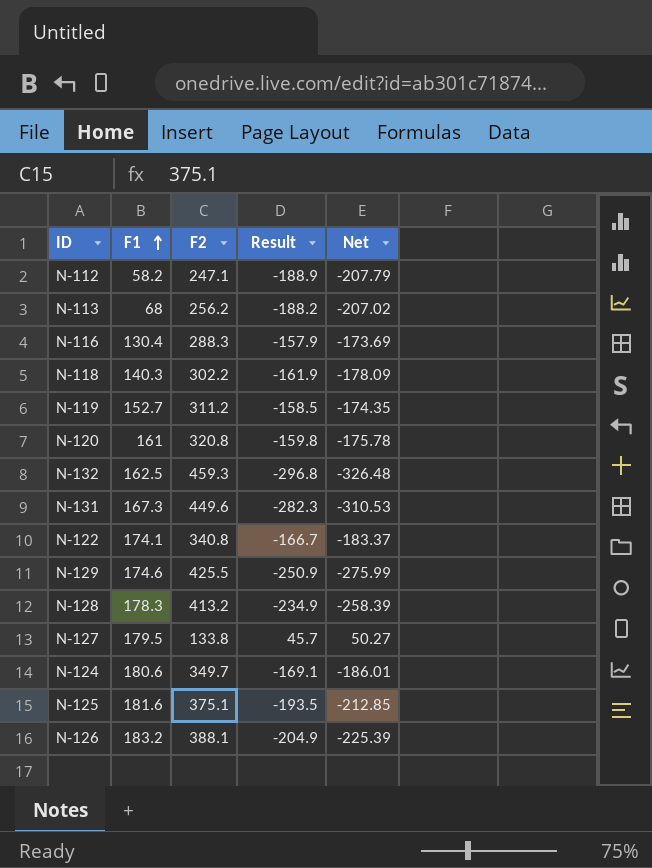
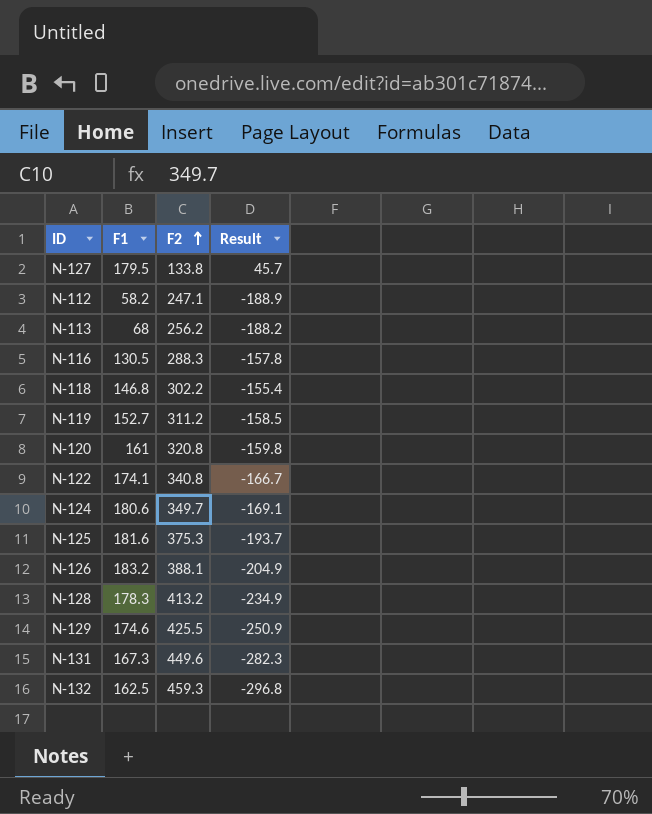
row order: F1 ascending -> F2 ascending
column Net | formula: [Result] * 1.1 -> none
N-116 | F1: 130.4 -> 130.5
N-116 | Result: -157.9 -> -157.8
N-118 | F1: 140.3 -> 146.8
N-118 | Result: -161.9 -> -155.4
N-125 | F2: 375.1 -> 375.3
N-125 | Result: -193.5 -> -193.7

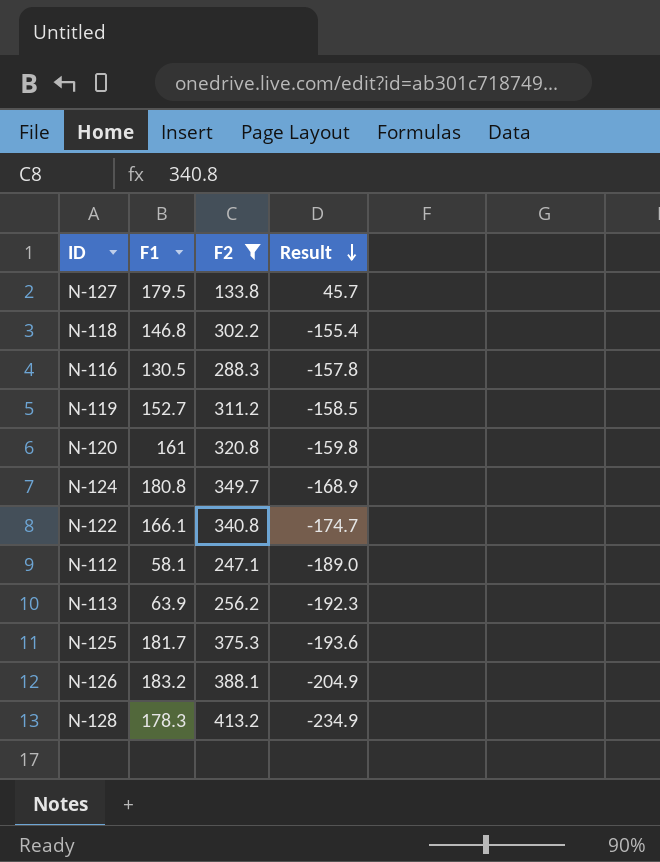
filter: none -> F2 <= 413.2
row order: F2 ascending -> Result descending
N-124 | F1: 180.6 -> 180.8
N-124 | Result: -169.1 -> -168.9
N-122 | F1: 174.1 -> 166.1
N-122 | Result: -166.7 -> -174.7
N-112 | F1: 58.2 -> 58.1
N-112 | Result: -188.9 -> -189.0
N-113 | F1: 68 -> 63.9
N-113 | Result: -188.2 -> -192.3
N-125 | F1: 181.6 -> 181.7
N-125 | Result: -193.7 -> -193.6

